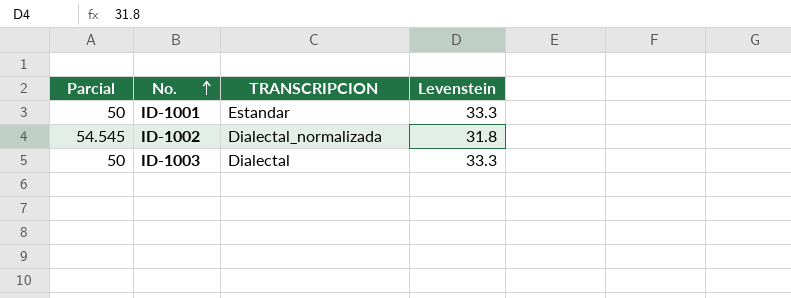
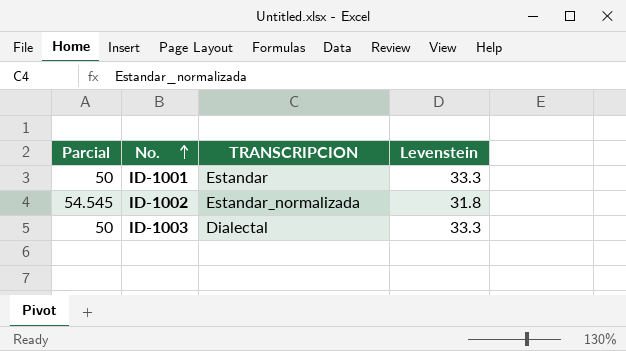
ID-1002 | TRANSCRIPCION: Dialectal_normalizada -> Estandar_normalizada

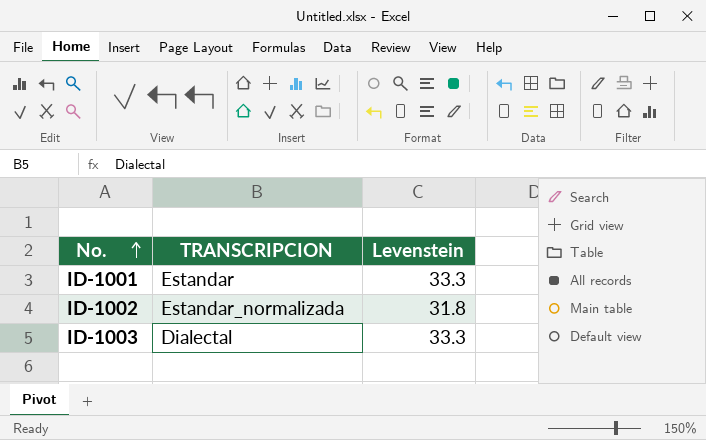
column Parcial | position: 1 -> none

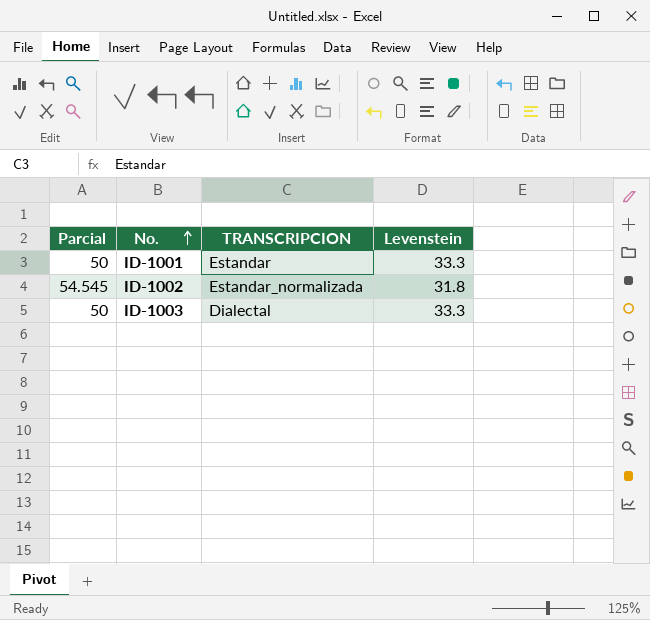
column Parcial | position: none -> 1

